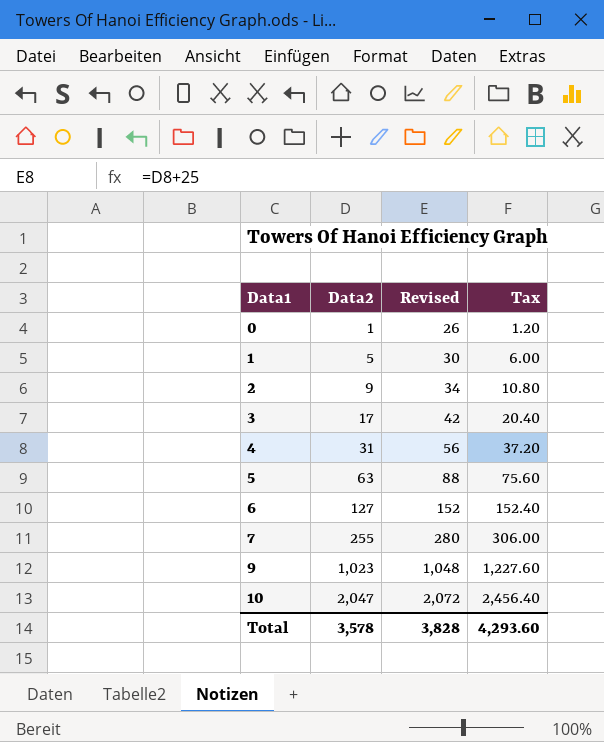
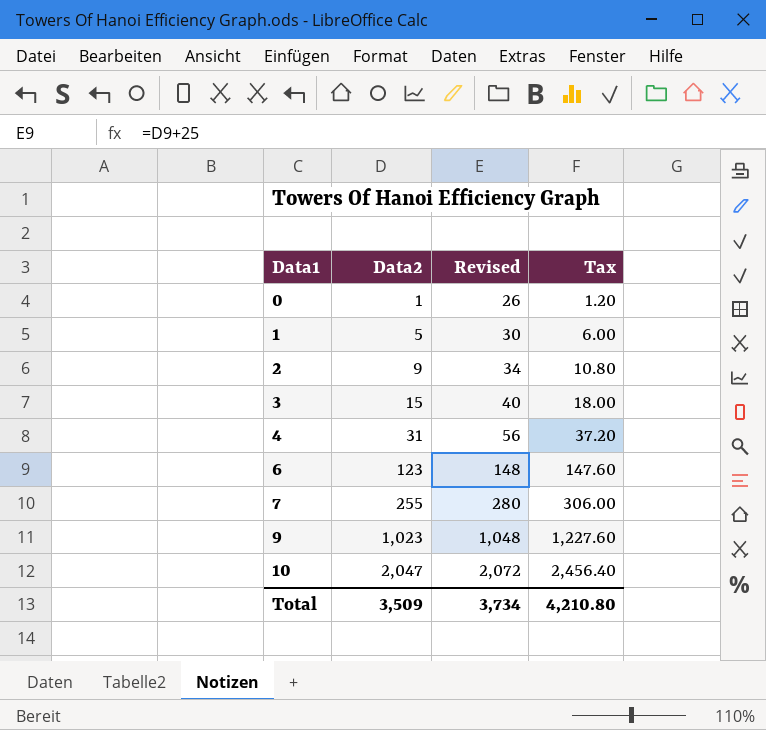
row 5: 63 | 88 | 75.60 -> none
3 | Data2: 17 -> 15
3 | Revised: 42 -> 40
3 | Tax: 20.40 -> 18.00
6 | Data2: 127 -> 123
6 | Revised: 152 -> 148
6 | Tax: 152.40 -> 147.60
Total | Data2: 3,578 -> 3,509
Total | Revised: 3,828 -> 3,734
Total | Tax: 4,293.60 -> 4,210.80

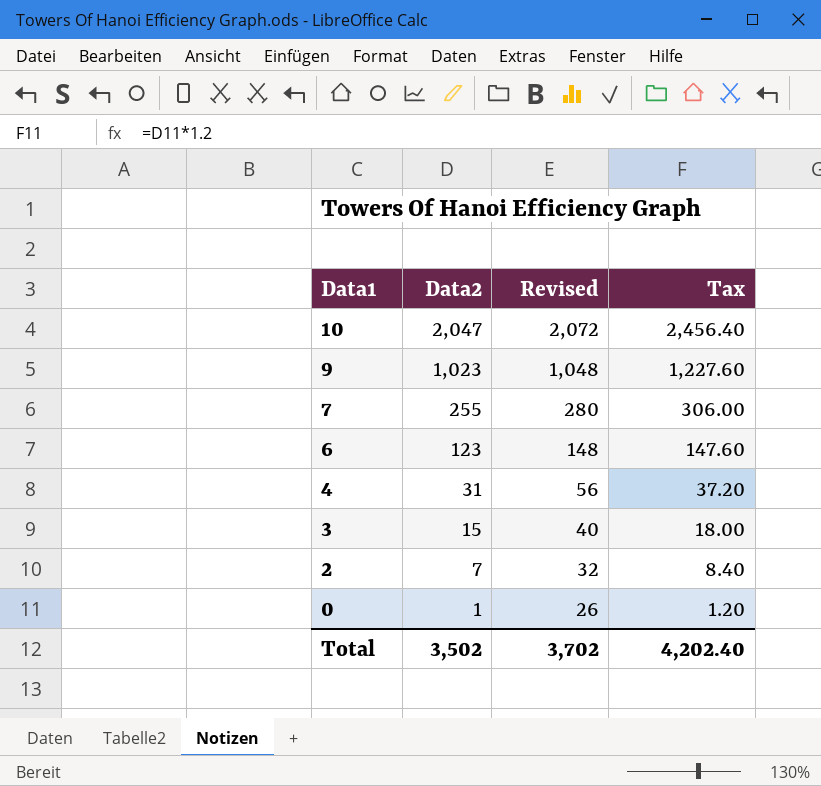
row order: Data1 ascending -> Data1 descending
row 1: 5 | 30 | 6.00 -> none
2 | Data2: 9 -> 7
2 | Revised: 34 -> 32
2 | Tax: 10.80 -> 8.40
Total | Data2: 3,509 -> 3,502
Total | Revised: 3,734 -> 3,702
Total | Tax: 4,210.80 -> 4,202.40

